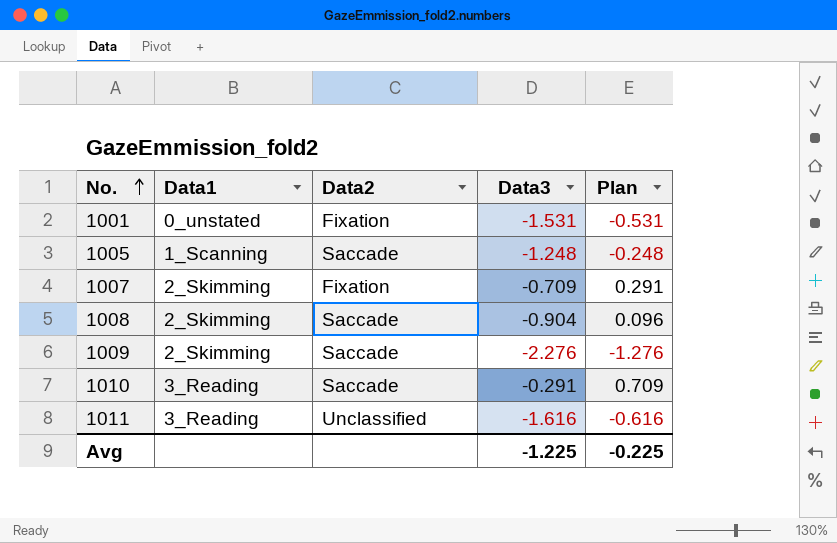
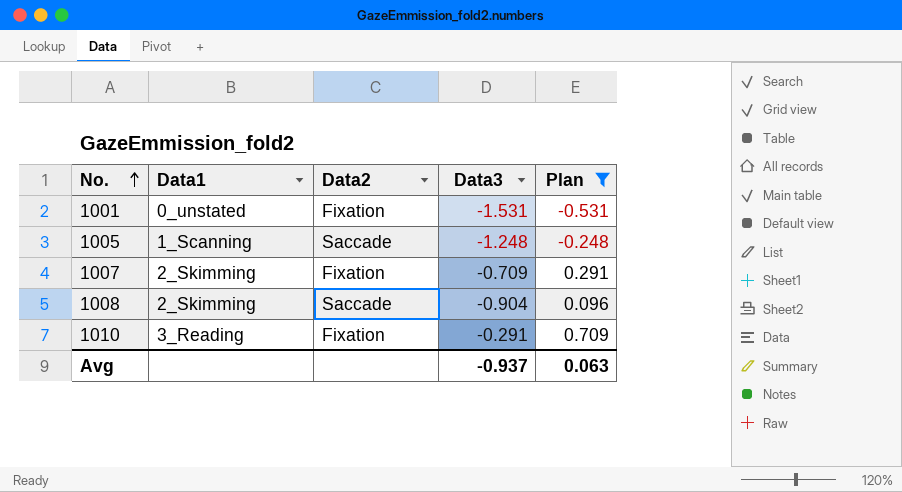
filter: none -> Plan >= -0.531
1010 | Data2: Saccade -> Fixation
Avg | Data3: -1.225 -> -0.937
Avg | Plan: -0.225 -> 0.063

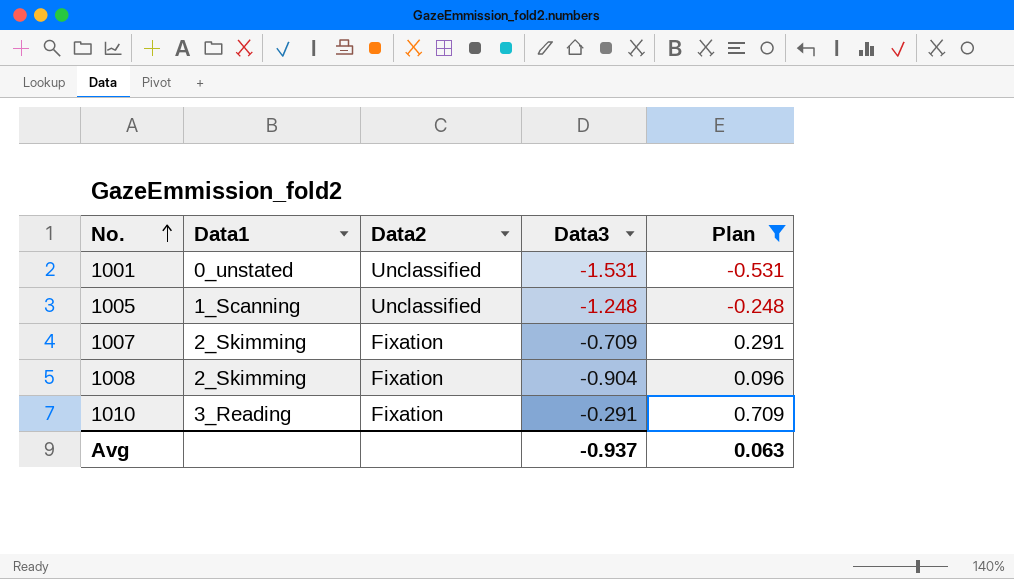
1001 | Data2: Fixation -> Unclassified
1005 | Data2: Saccade -> Unclassified
1008 | Data2: Saccade -> Fixation

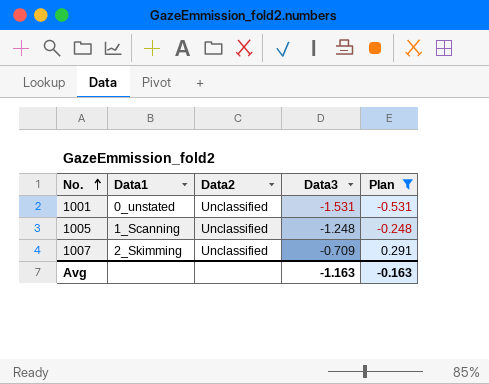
row 1008: 2_Skimming | Fixation | -0.904 | 0.096 -> none
row 1010: 3_Reading | Fixation | -0.291 | 0.709 -> none
1007 | Data2: Fixation -> Unclassified
Avg | Data3: -0.937 -> -1.163
Avg | Plan: 0.063 -> -0.163

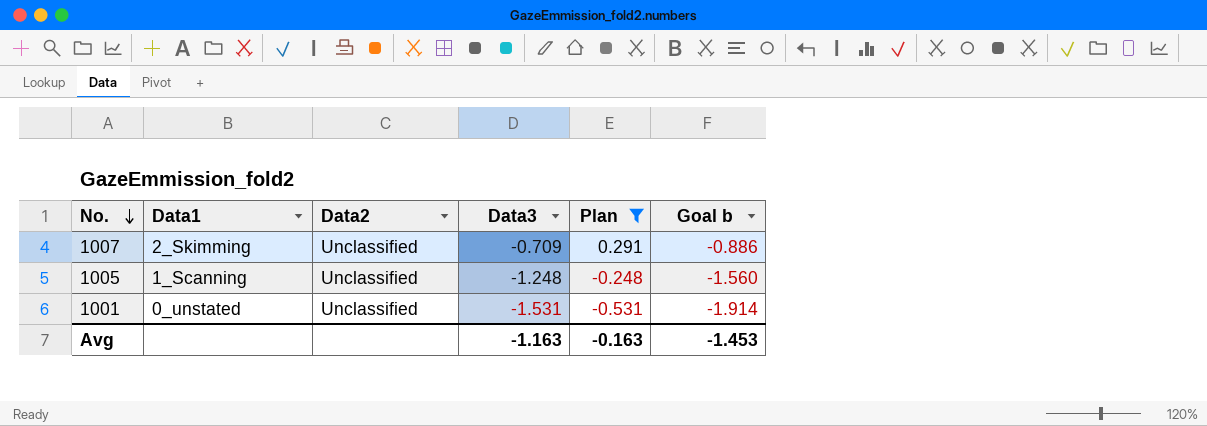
row order: No. ascending -> No. descending
column Goal b | formula: none -> [Data3] * 1.25

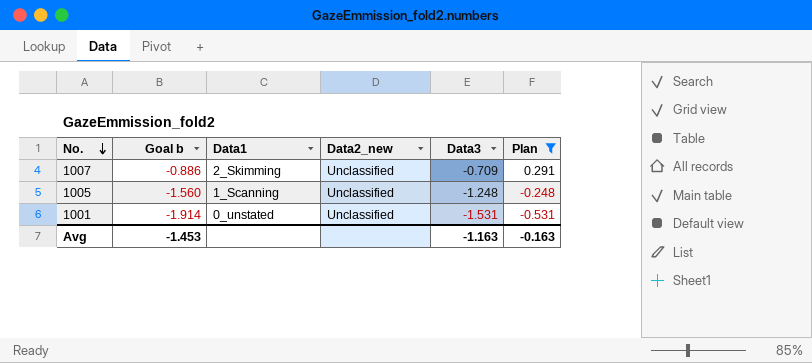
column Goal b | position: 6 -> 2
column name: Data2 -> Data2_new

